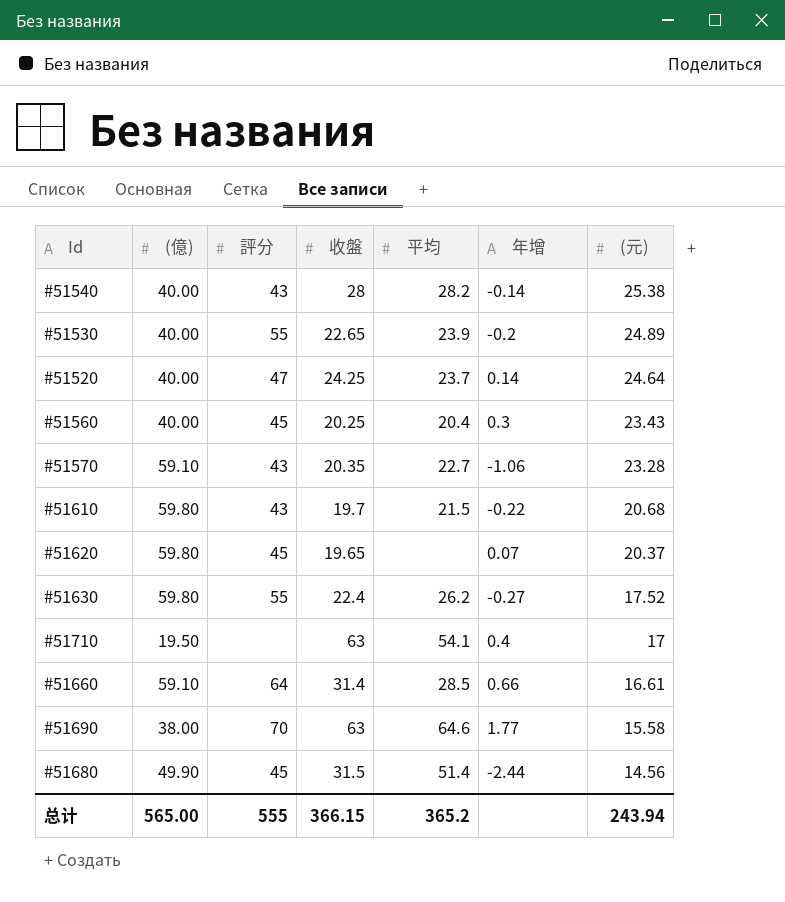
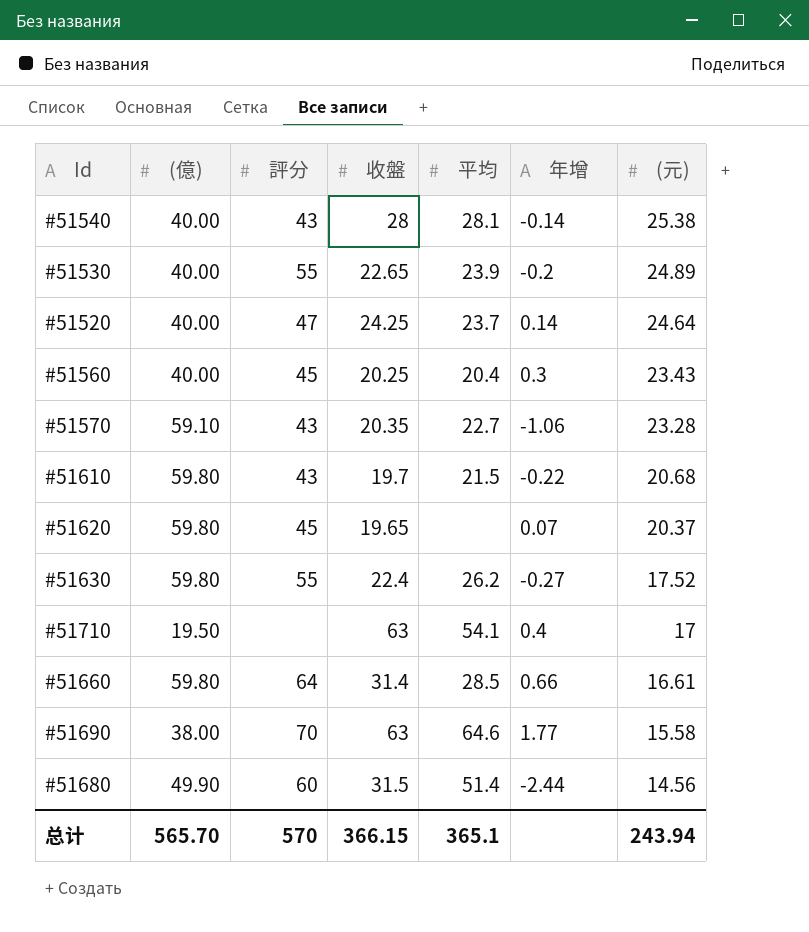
#51540 | 平均: 28.2 -> 28.1
#51660 | (億): 59.10 -> 59.80
#51680 | 評分: 45 -> 60
总计 | (億): 565.00 -> 565.70
总计 | 評分: 555 -> 570
总计 | 平均: 365.2 -> 365.1

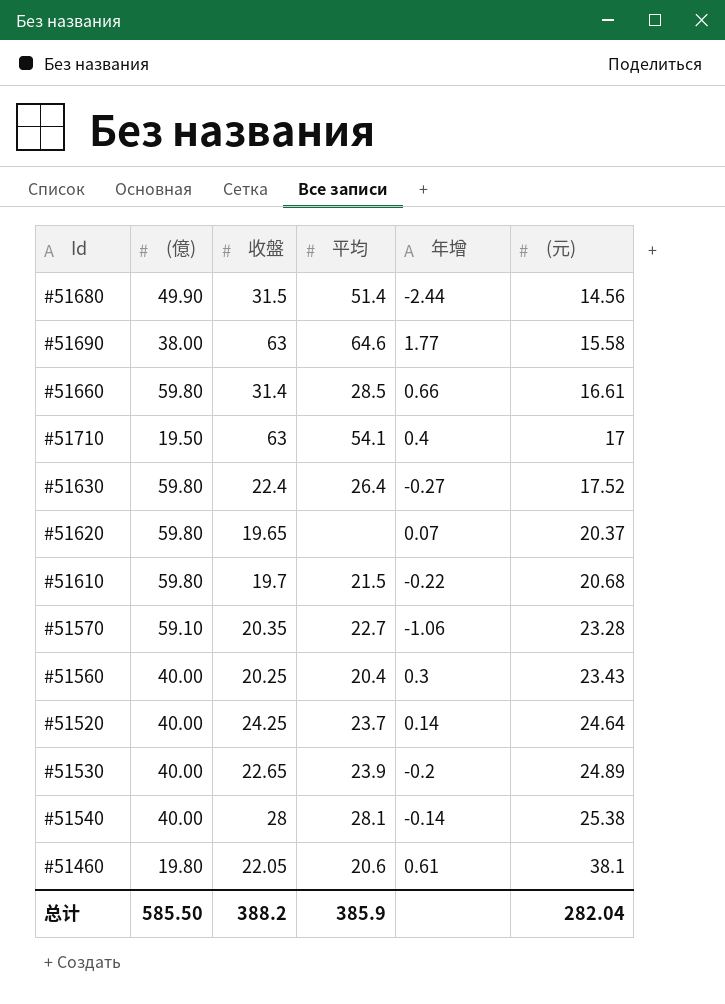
row order: (元) descending -> (元) ascending
column 評分 | position: 3 -> none
#51630 | 平均: 26.2 -> 26.4
row #51460: none -> 19.80 | 22.05 | 20.6 | 0.61 | 38.1
总计 | (億): 565.70 -> 585.50
总计 | 收盤: 366.15 -> 388.2
总计 | 平均: 365.1 -> 385.9
总计 | (元): 243.94 -> 282.04

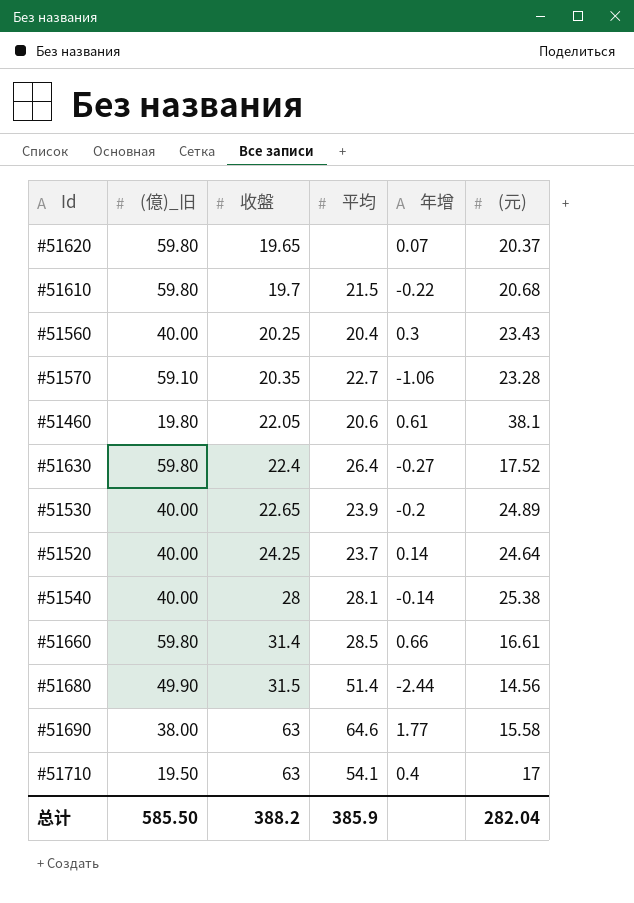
row order: (元) ascending -> 收盤 ascending
column name: (億) -> (億)_旧

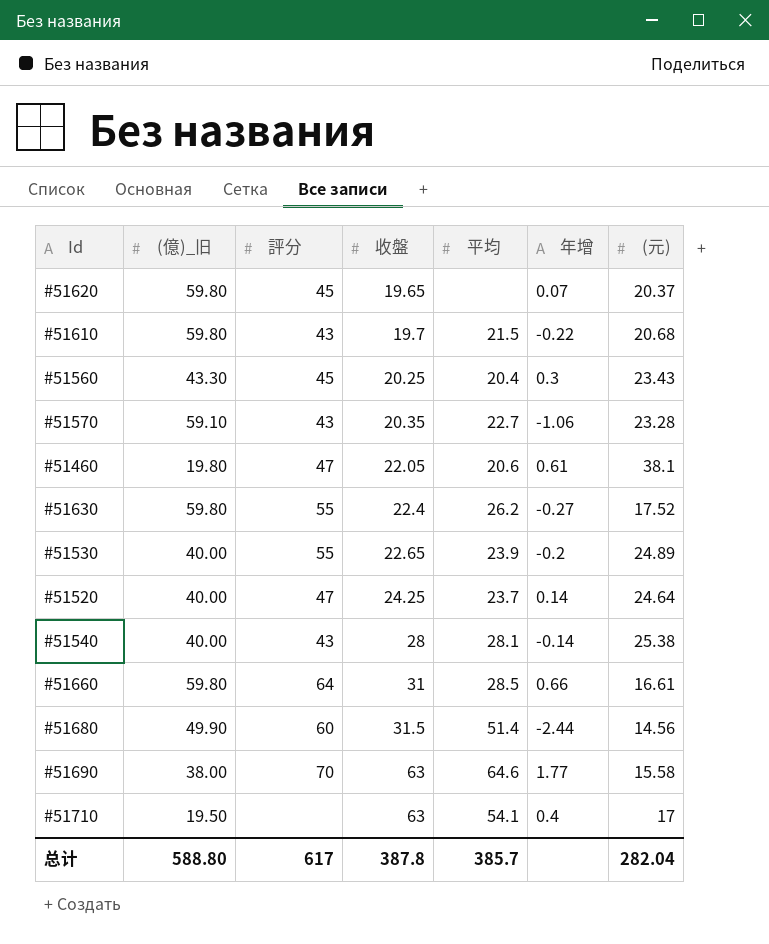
column 評分 | position: none -> 3
#51560 | (億)_旧: 40.00 -> 43.30
#51630 | 平均: 26.4 -> 26.2
#51660 | 收盤: 31.4 -> 31
总计 | (億)_旧: 585.50 -> 588.80
总计 | 收盤: 388.2 -> 387.8
总计 | 平均: 385.9 -> 385.7

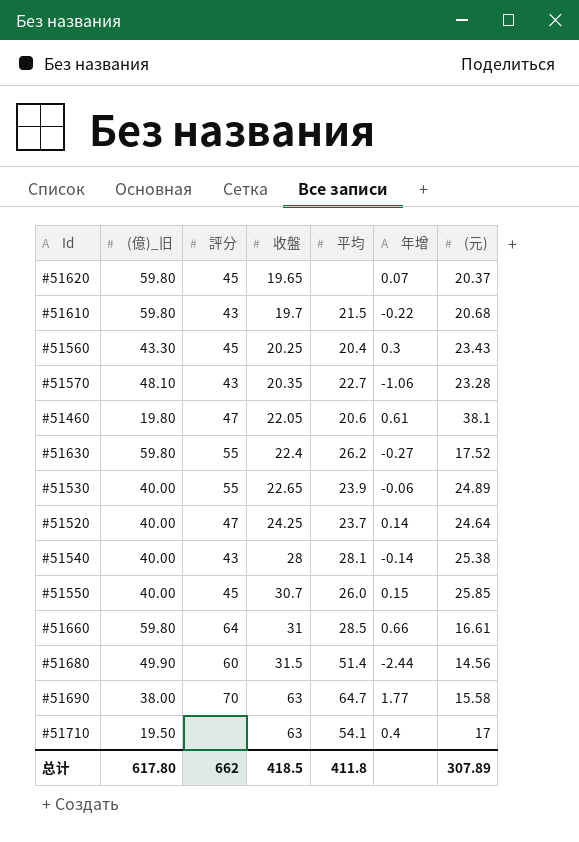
#51570 | (億)_旧: 59.10 -> 48.10
#51530 | 年增: -0.2 -> -0.06
row #51550: none -> 40.00 | 45 | 30.7 | 26.0 | 0.15 | 25.85
#51690 | 平均: 64.6 -> 64.7
总计 | (億)_旧: 588.80 -> 617.80
总计 | 評分: 617 -> 662
总计 | 收盤: 387.8 -> 418.5
总计 | 平均: 385.7 -> 411.8
总计 | (元): 282.04 -> 307.89

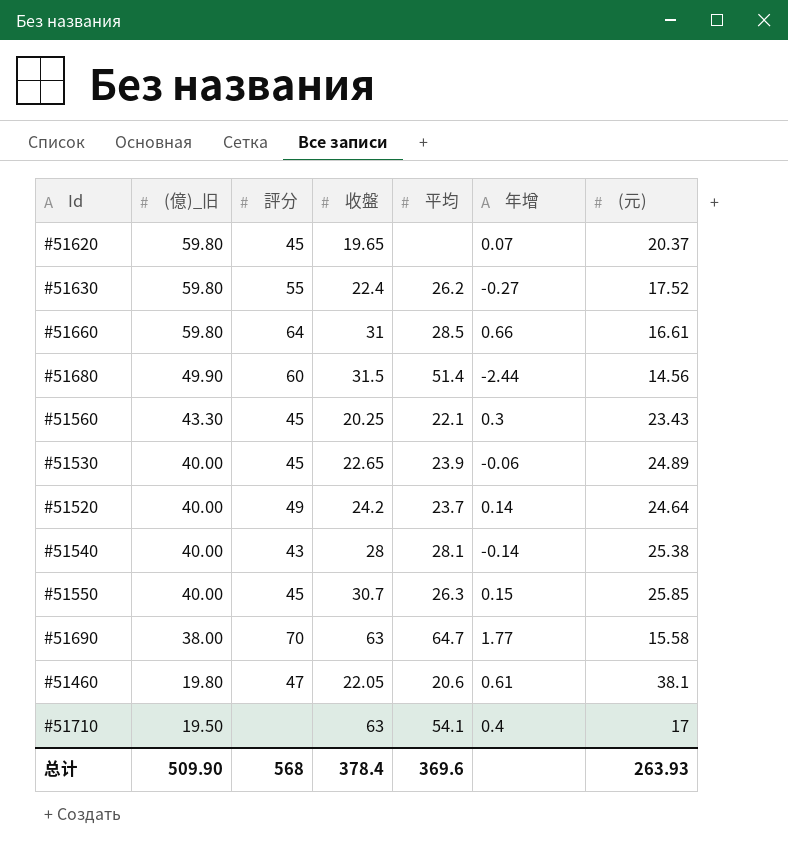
row order: 收盤 ascending -> (億)_旧 descending
row #51610: 59.80 | 43 | 19.7 | 21.5 | -0.22 | 20.68 -> none
row #51570: 48.10 | 43 | 20.35 | 22.7 | -1.06 | 23.28 -> none
#51560 | 平均: 20.4 -> 22.1
#51530 | 評分: 55 -> 45
#51520 | 評分: 47 -> 49
#51520 | 收盤: 24.25 -> 24.2
#51550 | 平均: 26.0 -> 26.3
总计 | (億)_旧: 617.80 -> 509.90
总计 | 評分: 662 -> 568
总计 | 收盤: 418.5 -> 378.4
总计 | 平均: 411.8 -> 369.6
总计 | (元): 307.89 -> 263.93

